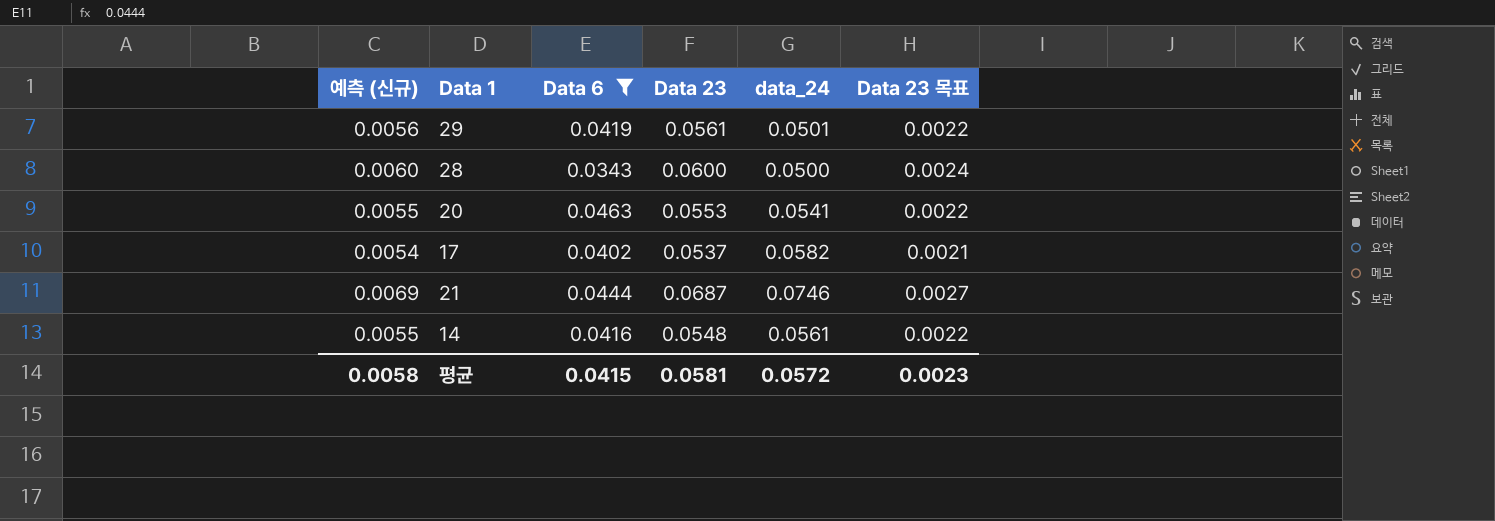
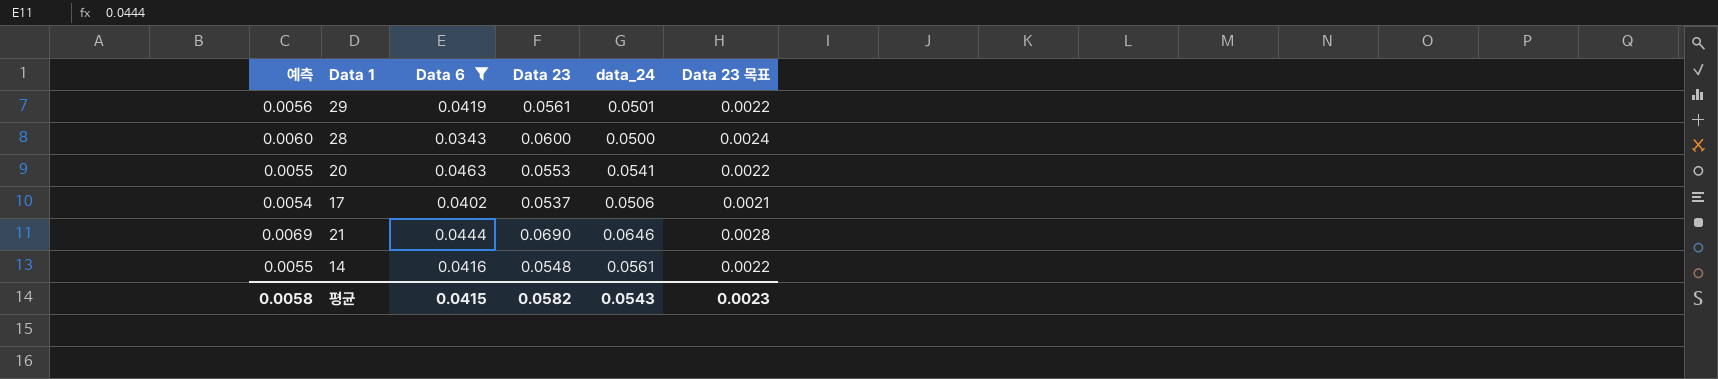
column name: 예측 (신규) -> 예측
17 | data_24: 0.0582 -> 0.0506
21 | Data 23: 0.0687 -> 0.0690
21 | data_24: 0.0746 -> 0.0646
21 | Data 23 목표: 0.0027 -> 0.0028
평균 | Data 23: 0.0581 -> 0.0582
평균 | data_24: 0.0572 -> 0.0543

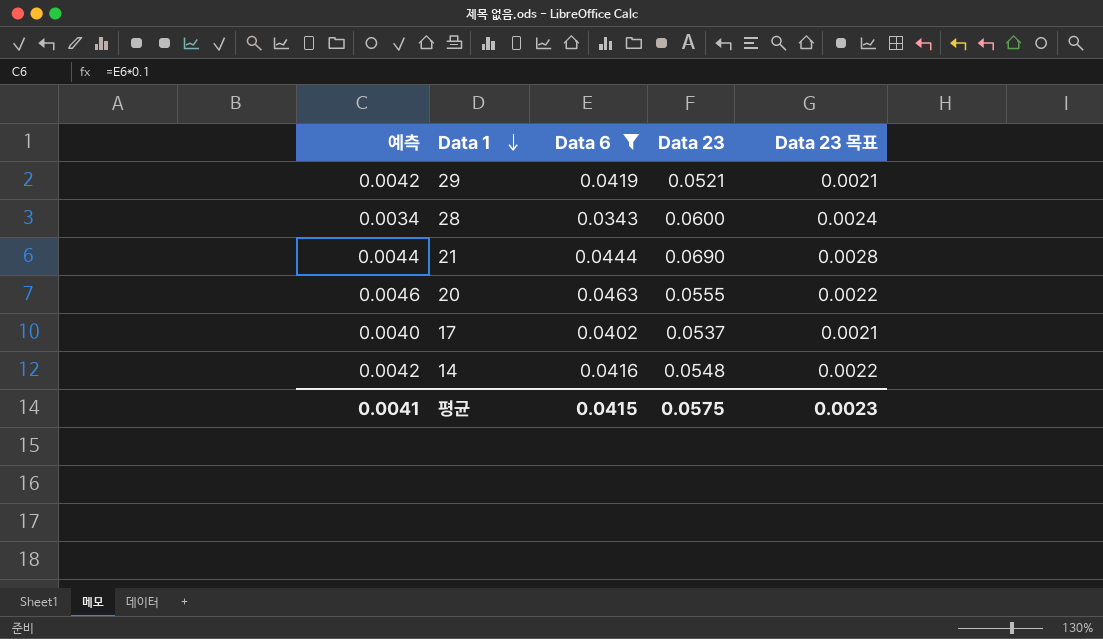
row order: none -> Data 1 descending
column data_24 | position: 5 -> none
column 예측 | formula: [Data 23] * 0.1 -> [Data 6] * 0.1
29 | Data 23: 0.0561 -> 0.0521
29 | Data 23 목표: 0.0022 -> 0.0021
20 | Data 23: 0.0553 -> 0.0555
평균 | 예측: 0.0058 -> 0.0041
평균 | Data 23: 0.0582 -> 0.0575

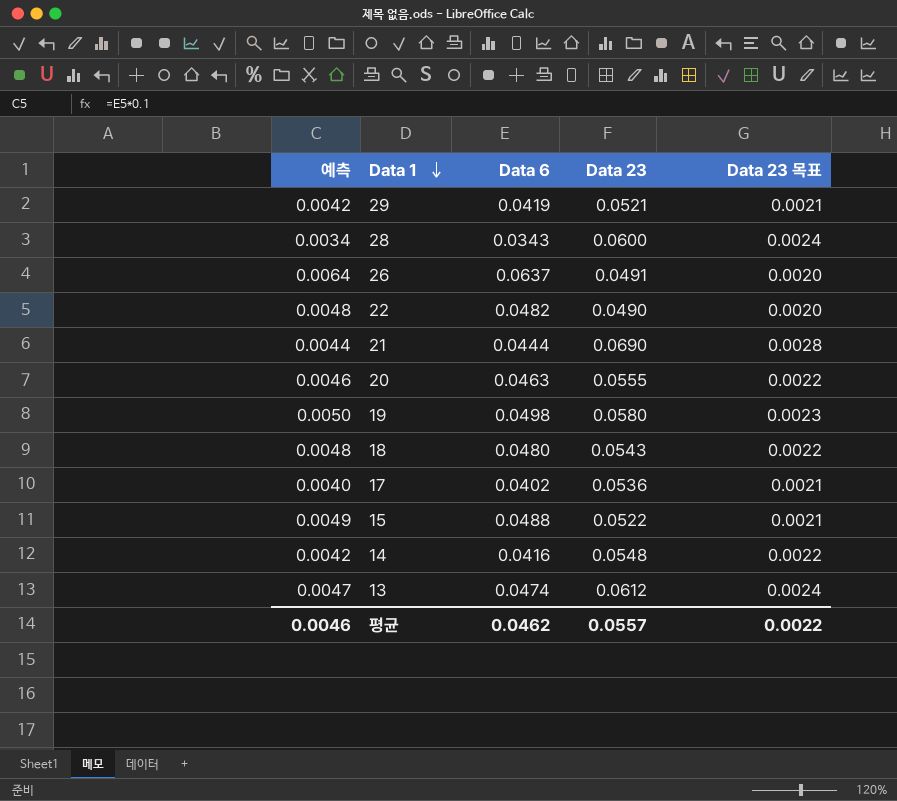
filter: Data 6 <= 0.0463 -> none
17 | Data 23: 0.0537 -> 0.0536
평균 | 예측: 0.0041 -> 0.0046
평균 | Data 6: 0.0415 -> 0.0462
평균 | Data 23: 0.0575 -> 0.0557
평균 | Data 23 목표: 0.0023 -> 0.0022

